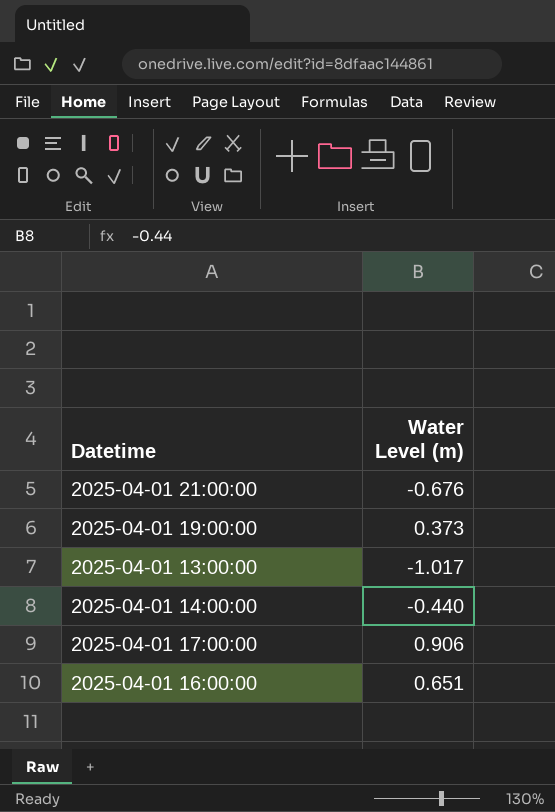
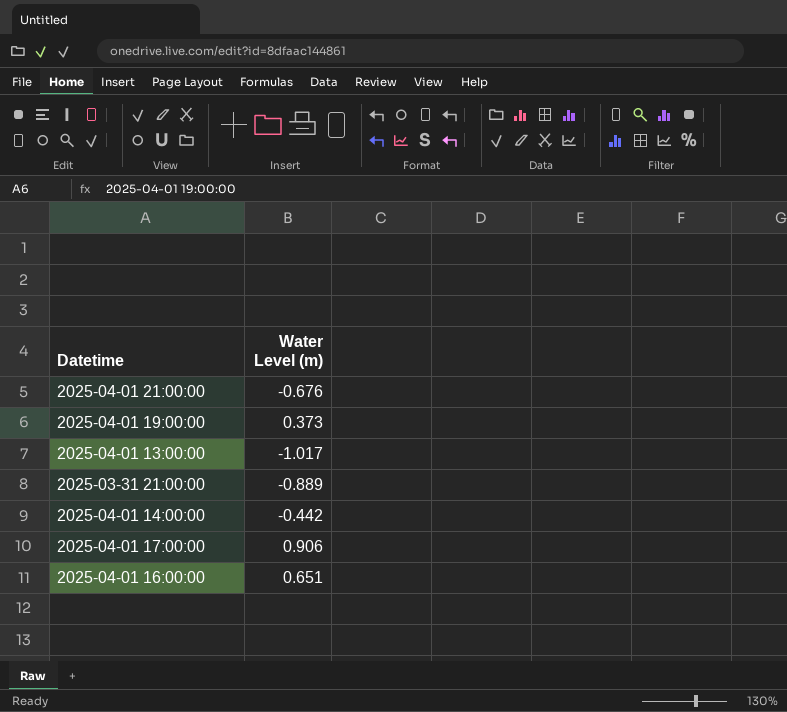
row 2025-03-31 21:00:00: none -> -0.889
2025-04-01 14:00:00 | Water Level (m): -0.440 -> -0.442

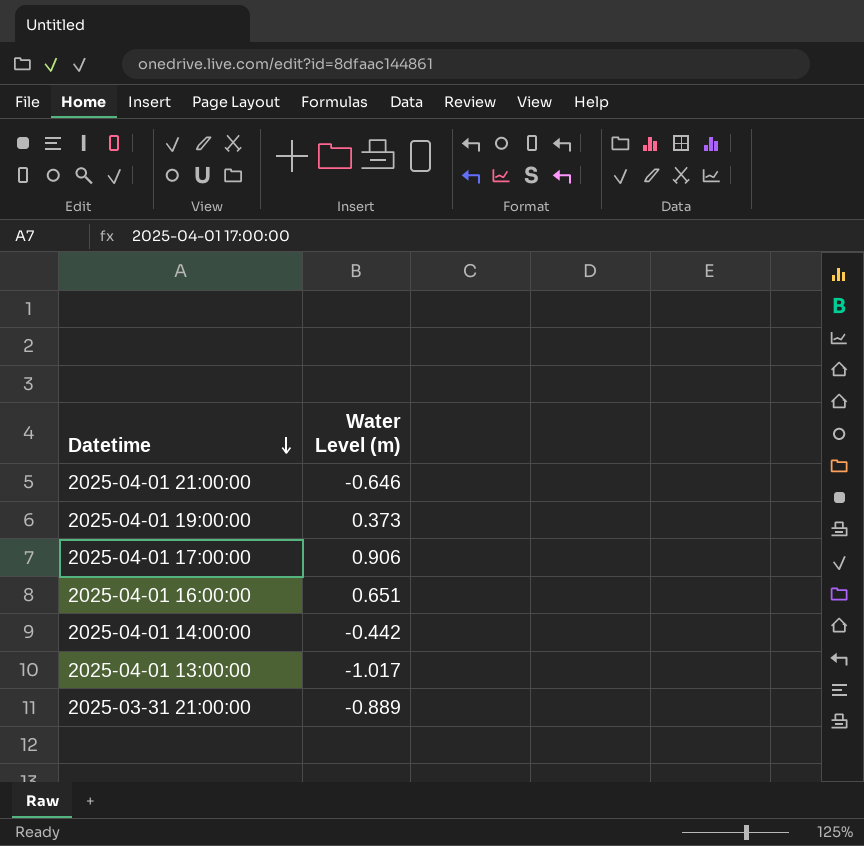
row order: none -> Datetime descending
2025-04-01 21:00:00 | Water Level (m): -0.676 -> -0.646

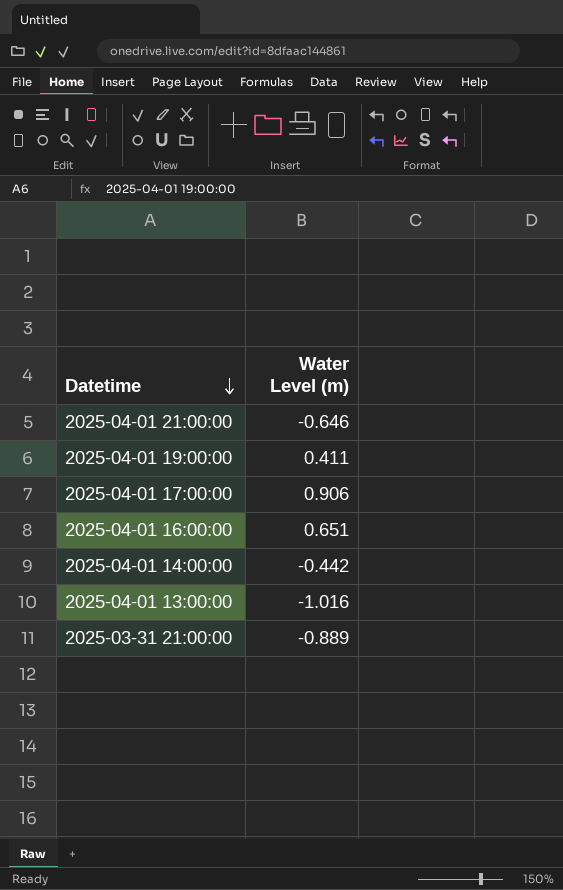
2025-04-01 19:00:00 | Water Level (m): 0.373 -> 0.411
2025-04-01 13:00:00 | Water Level (m): -1.017 -> -1.016

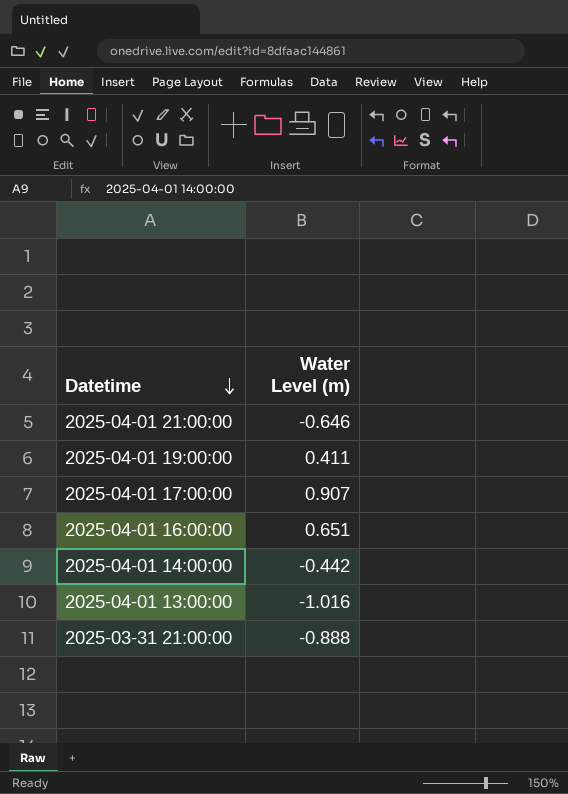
2025-04-01 17:00:00 | Water Level (m): 0.906 -> 0.907
2025-03-31 21:00:00 | Water Level (m): -0.889 -> -0.888

